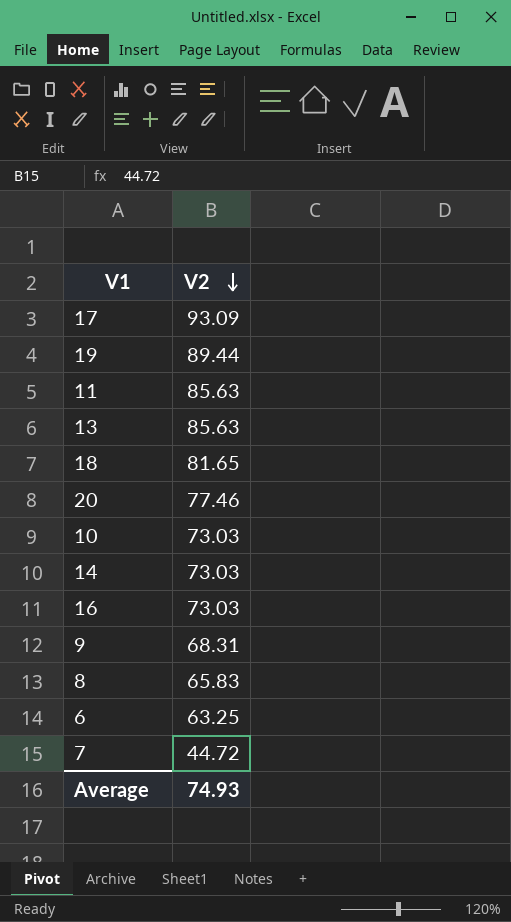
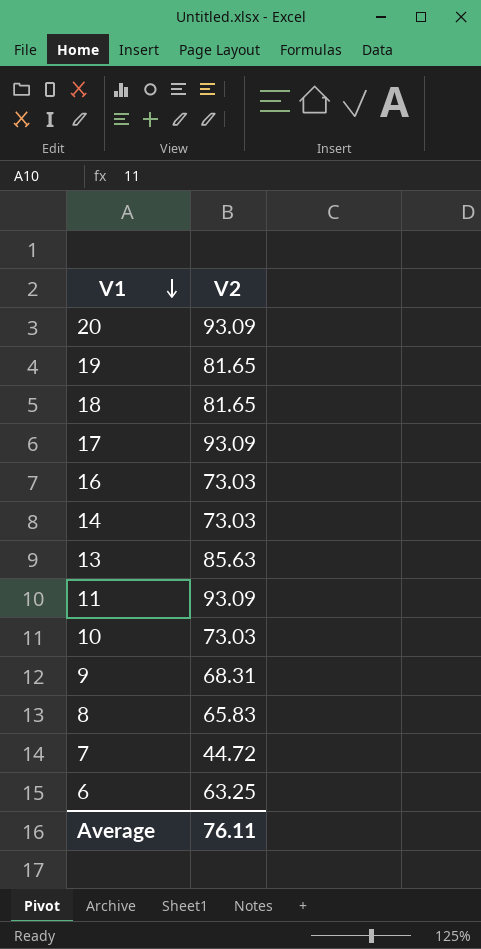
row order: V2 descending -> V1 descending
20 | V2: 77.46 -> 93.09
19 | V2: 89.44 -> 81.65
11 | V2: 85.63 -> 93.09
Average | V2: 74.93 -> 76.11

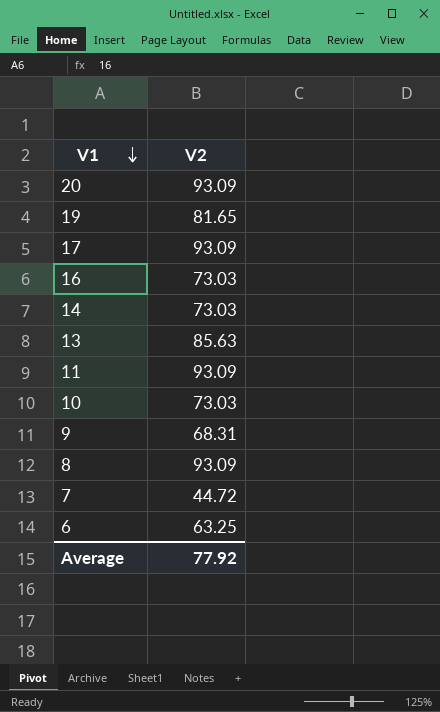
row 18: 81.65 -> none
8 | V2: 65.83 -> 93.09
Average | V2: 76.11 -> 77.92

